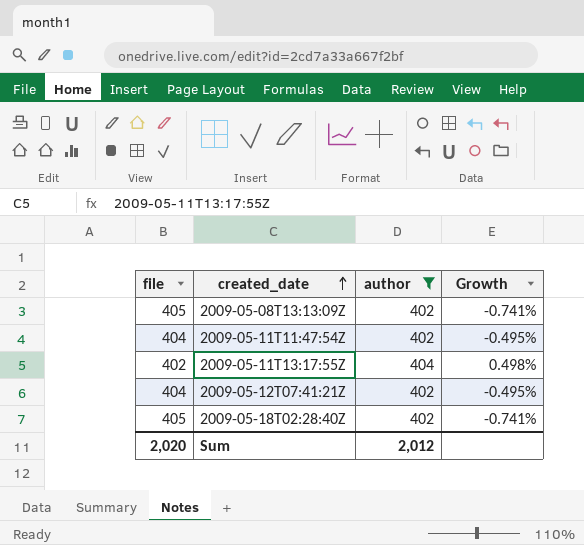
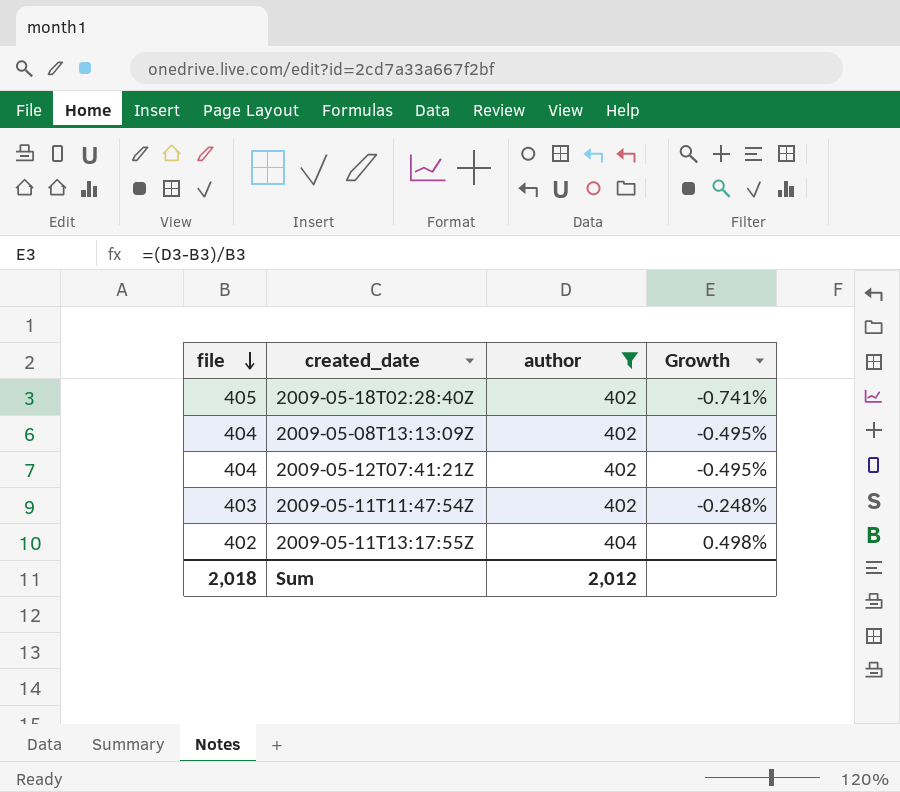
row order: created_date ascending -> file descending
2009-05-08T13:13:09Z | file: 405 -> 404
2009-05-08T13:13:09Z | Growth: -0.741% -> -0.495%
2009-05-11T11:47:54Z | file: 404 -> 403
2009-05-11T11:47:54Z | Growth: -0.495% -> -0.248%
Sum | file: 2,020 -> 2,018

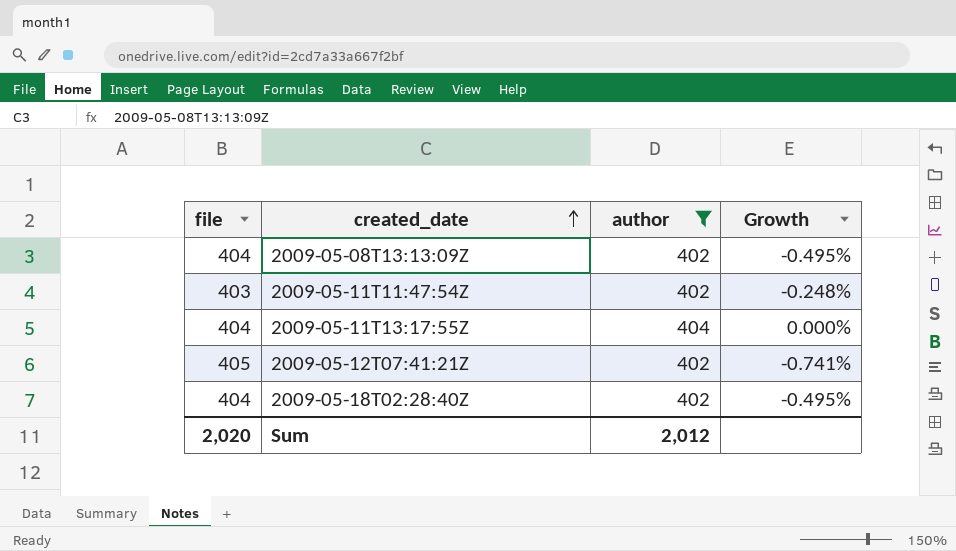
row order: file descending -> created_date ascending
2009-05-11T13:17:55Z | file: 402 -> 404
2009-05-11T13:17:55Z | Growth: 0.498% -> 0.000%
2009-05-12T07:41:21Z | file: 404 -> 405
2009-05-12T07:41:21Z | Growth: -0.495% -> -0.741%
2009-05-18T02:28:40Z | file: 405 -> 404
2009-05-18T02:28:40Z | Growth: -0.741% -> -0.495%
Sum | file: 2,018 -> 2,020

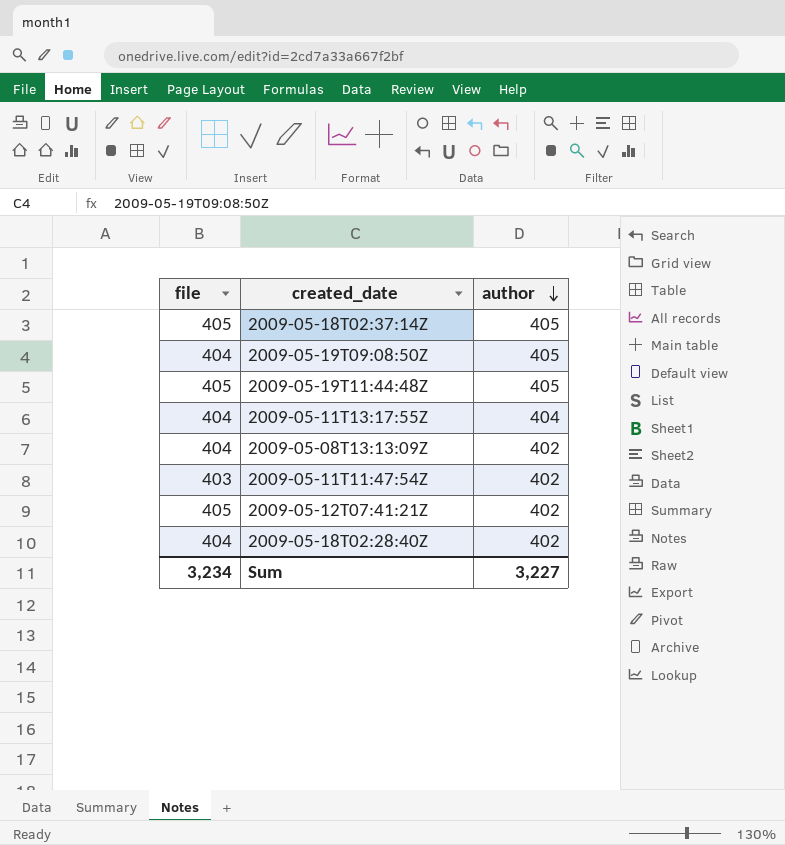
filter: author != 405 -> none
row order: created_date ascending -> author descending
column Growth | formula: ([author] - [file]) / [file] -> none
Sum | file: 2,020 -> 3,234
Sum | author: 2,012 -> 3,227

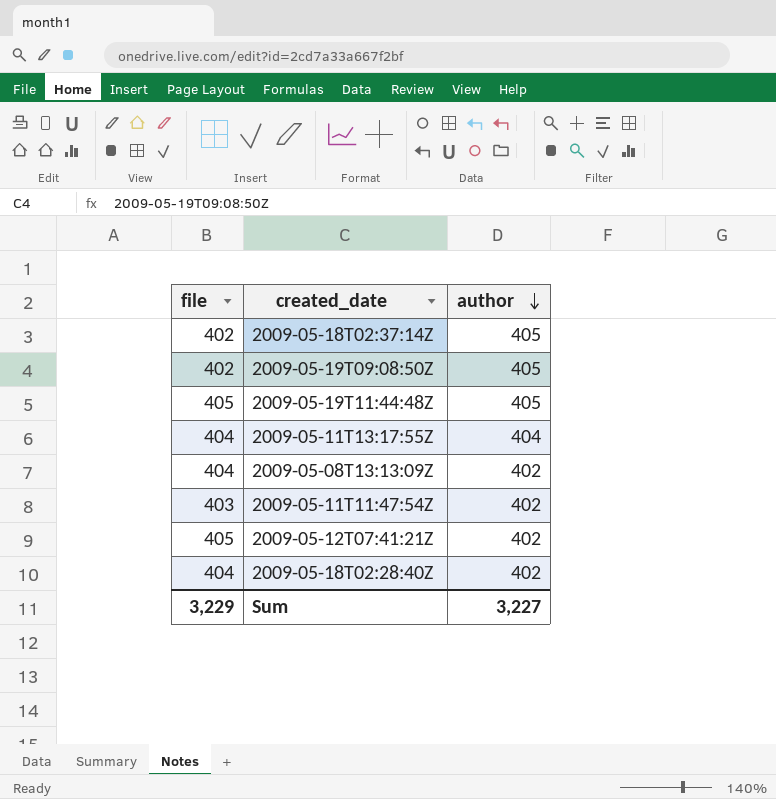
2009-05-18T02:37:14Z | file: 405 -> 402
2009-05-19T09:08:50Z | file: 404 -> 402
Sum | file: 3,234 -> 3,229

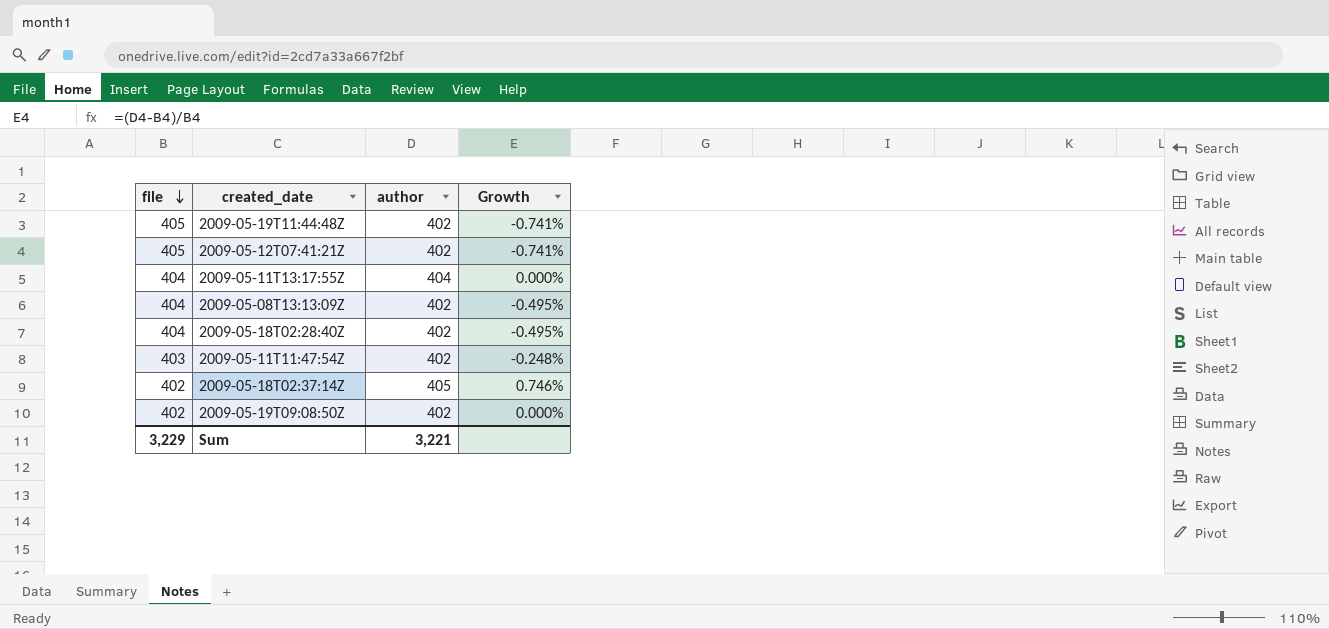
row order: author descending -> file descending
column Growth | formula: none -> ([author] - [file]) / [file]
2009-05-19T11:44:48Z | author: 405 -> 402
2009-05-19T09:08:50Z | author: 405 -> 402
Sum | author: 3,227 -> 3,221

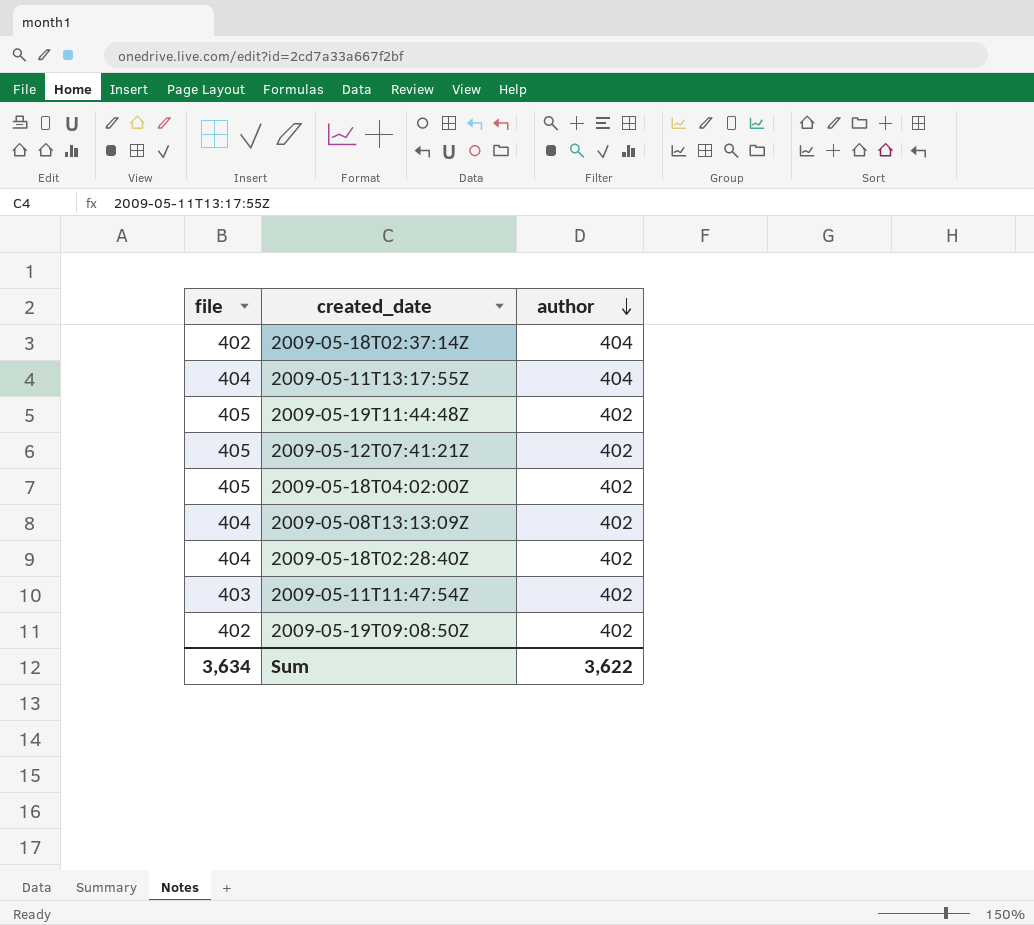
row order: file descending -> author descending
column Growth | formula: ([author] - [file]) / [file] -> none
2009-05-18T02:37:14Z | author: 405 -> 404
row 2009-05-18T04:02:00Z: none -> 405 | 402
Sum | file: 3,229 -> 3,634
Sum | author: 3,221 -> 3,622

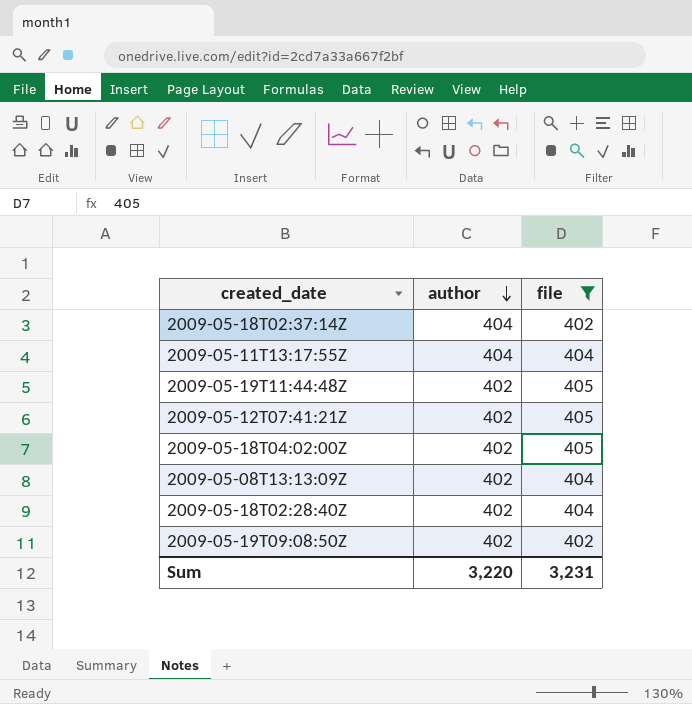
filter: none -> file != 403
column file | position: 1 -> 3
Sum | author: 3,622 -> 3,220
Sum | file: 3,634 -> 3,231

